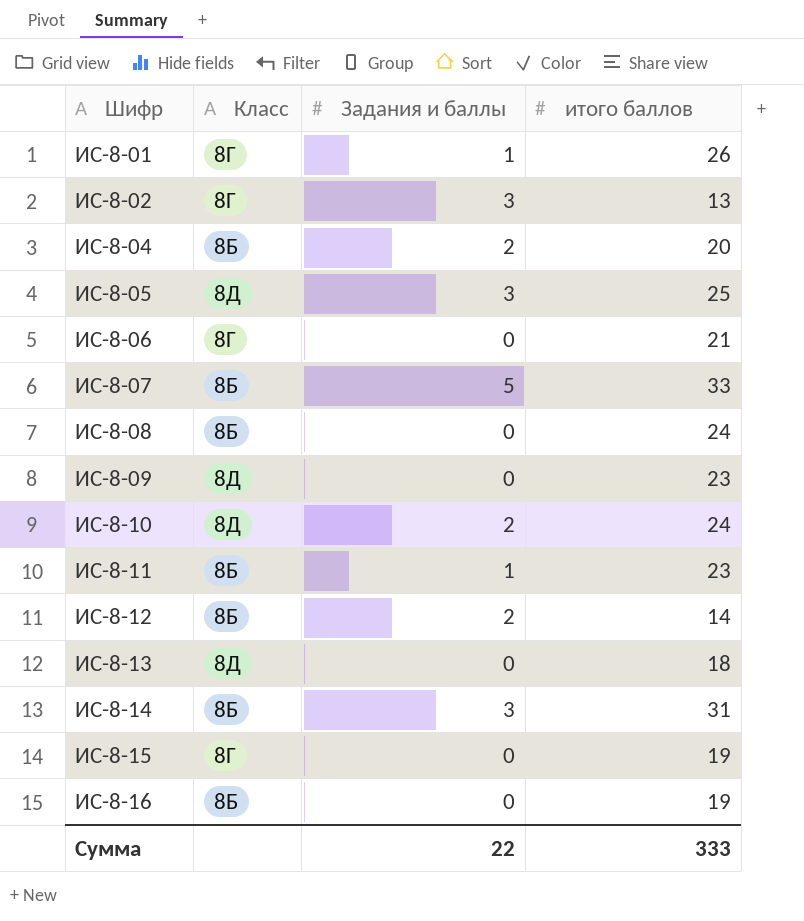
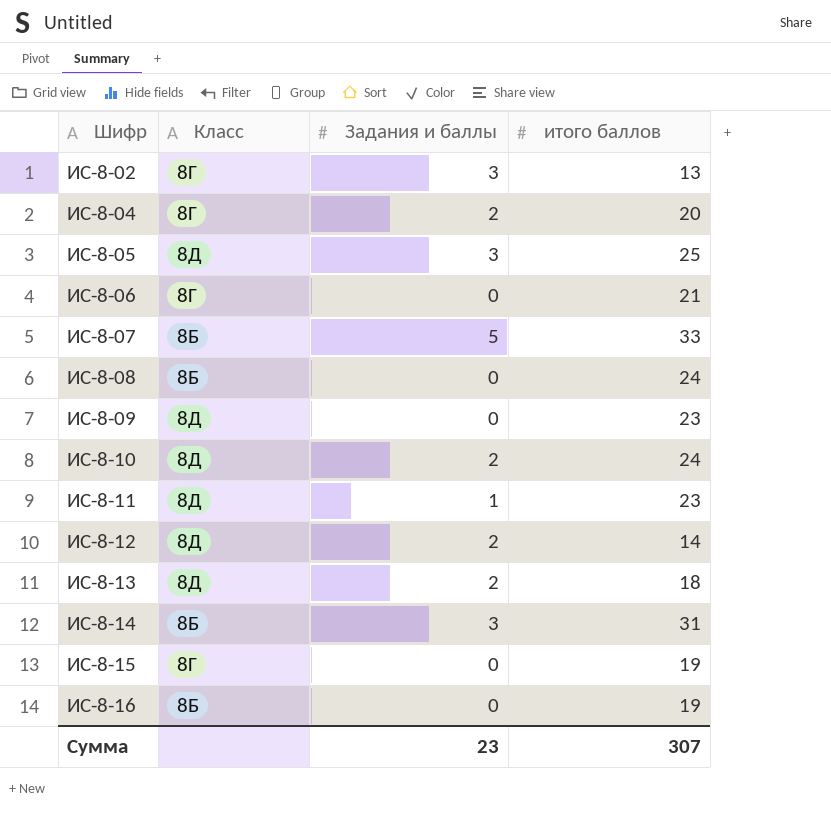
row ИС-8-01: 8Г | 1 | 26 -> none
ИС-8-04 | Класс: 8Б -> 8Г
ИС-8-11 | Класс: 8Б -> 8Д
ИС-8-12 | Класс: 8Б -> 8Д
ИС-8-13 | Задания и баллы: 0 -> 2
Сумма | Задания и баллы: 22 -> 23
Сумма | итого баллов: 333 -> 307

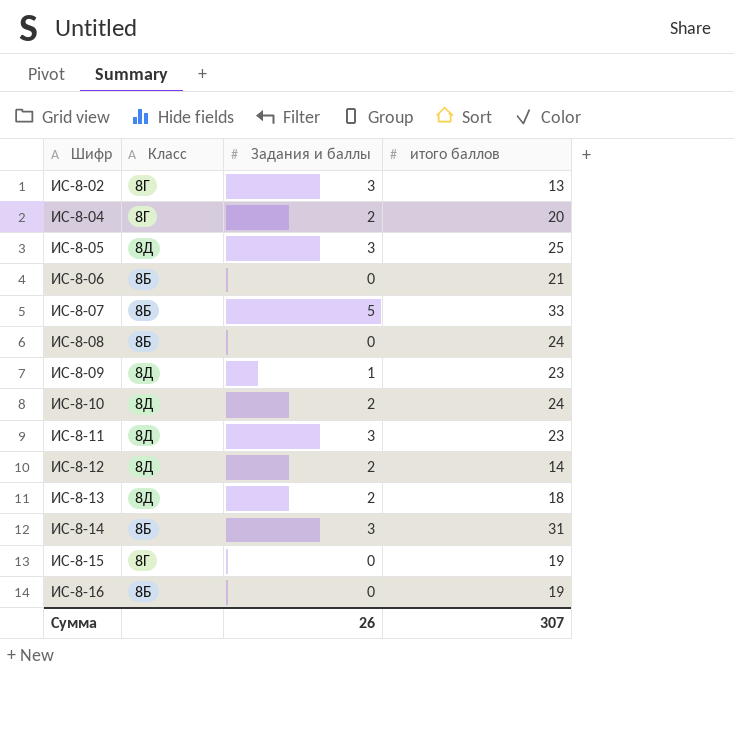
ИС-8-06 | Класс: 8Г -> 8Б
ИС-8-09 | Задания и баллы: 0 -> 1
ИС-8-11 | Задания и баллы: 1 -> 3
Сумма | Задания и баллы: 23 -> 26

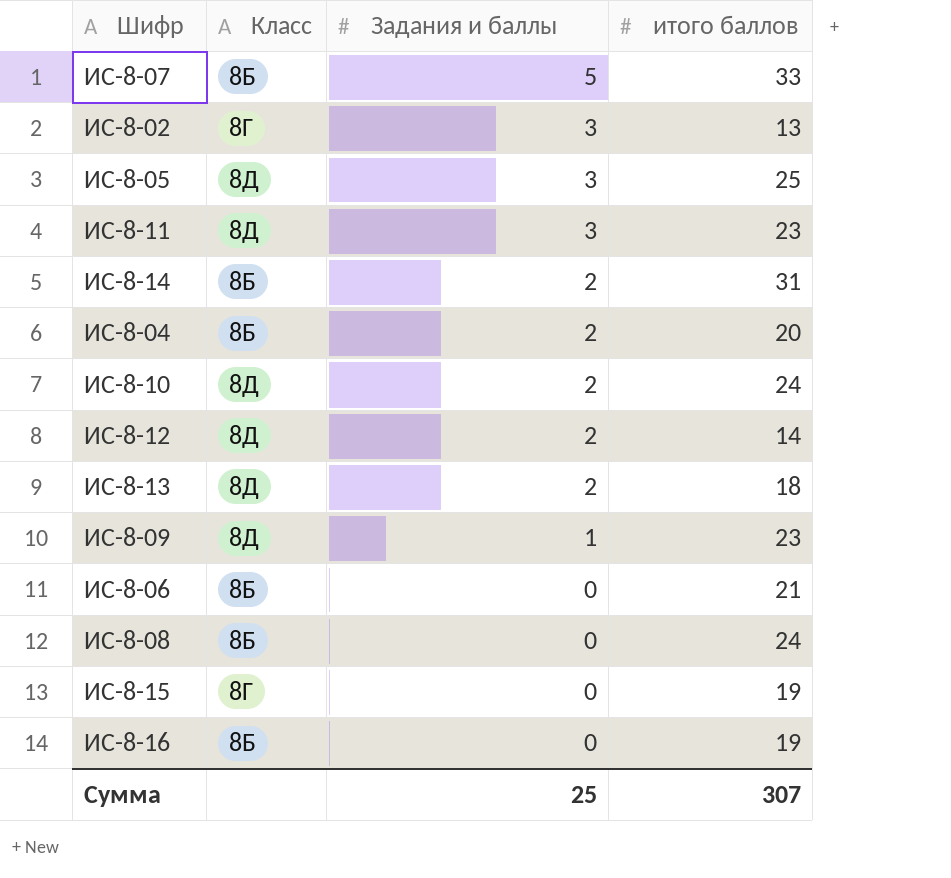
row order: Шифр ascending -> Задания и баллы descending
ИС-8-14 | Задания и баллы: 3 -> 2
ИС-8-04 | Класс: 8Г -> 8Б
Сумма | Задания и баллы: 26 -> 25

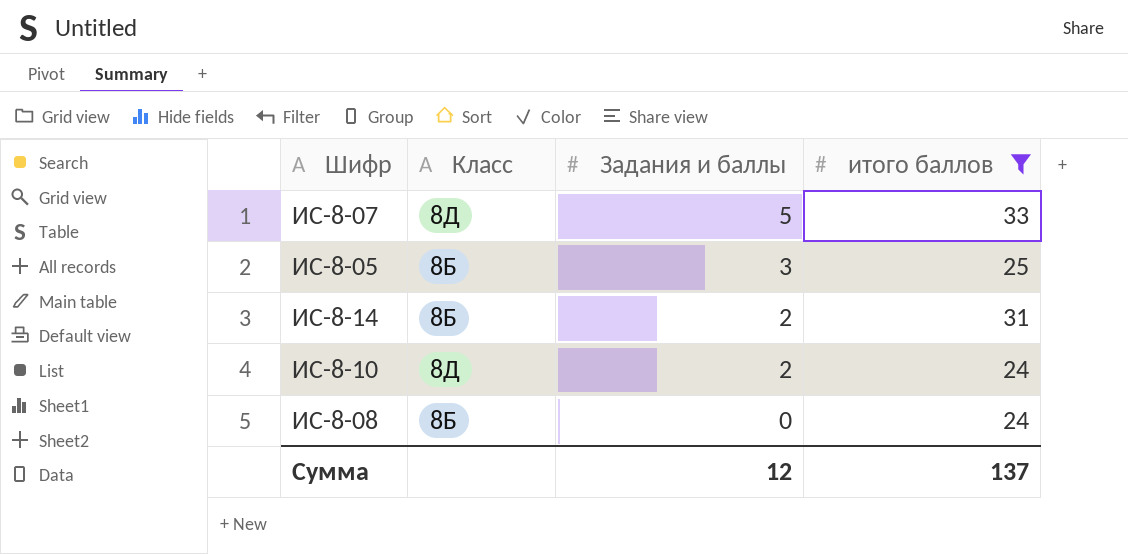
filter: none -> итого баллов >= 24
ИС-8-07 | Класс: 8Б -> 8Д
ИС-8-05 | Класс: 8Д -> 8Б
Сумма | Задания и баллы: 25 -> 12
Сумма | итого баллов: 307 -> 137

